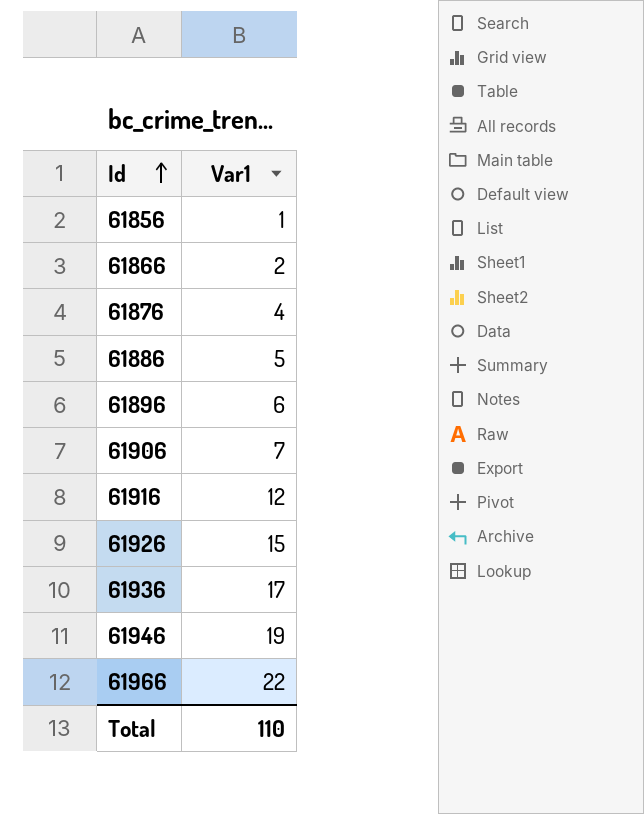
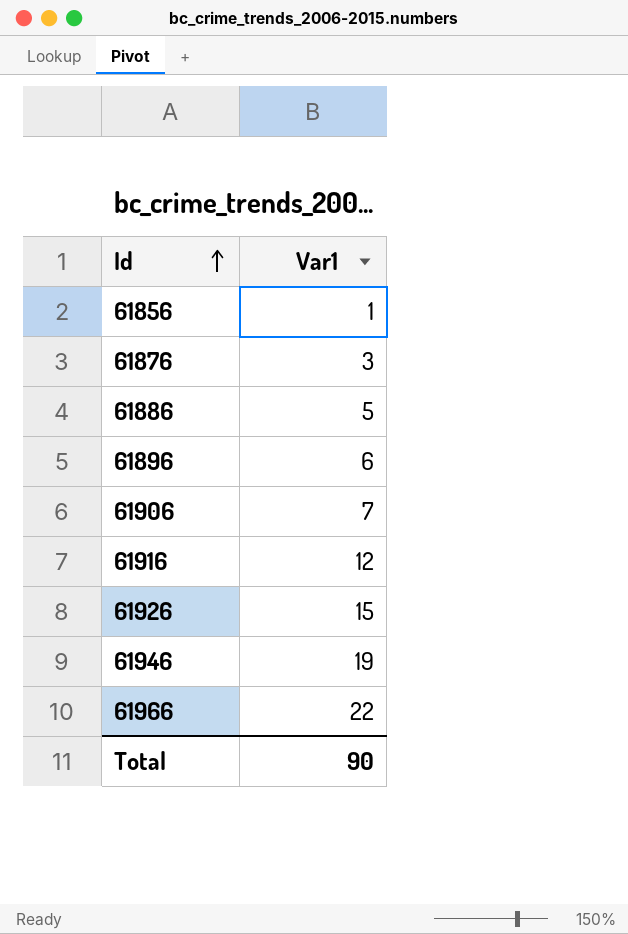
row 61866: 2 -> none
row 61936: 17 -> none
61876 | Var1: 4 -> 3
Total | Var1: 110 -> 90

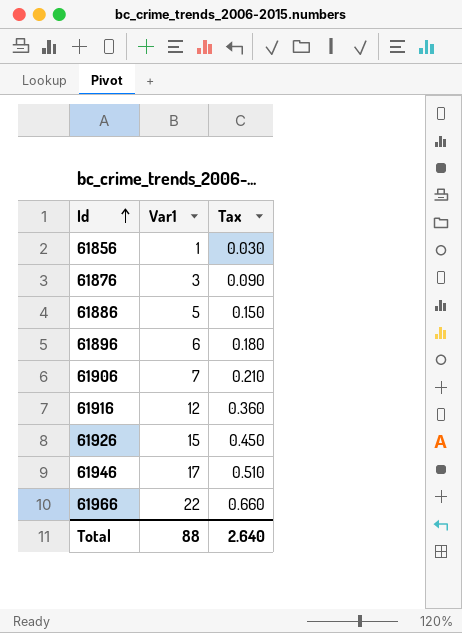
column Tax | formula: none -> [Var1] * 0.03
61946 | Var1: 19 -> 17
Total | Var1: 90 -> 88

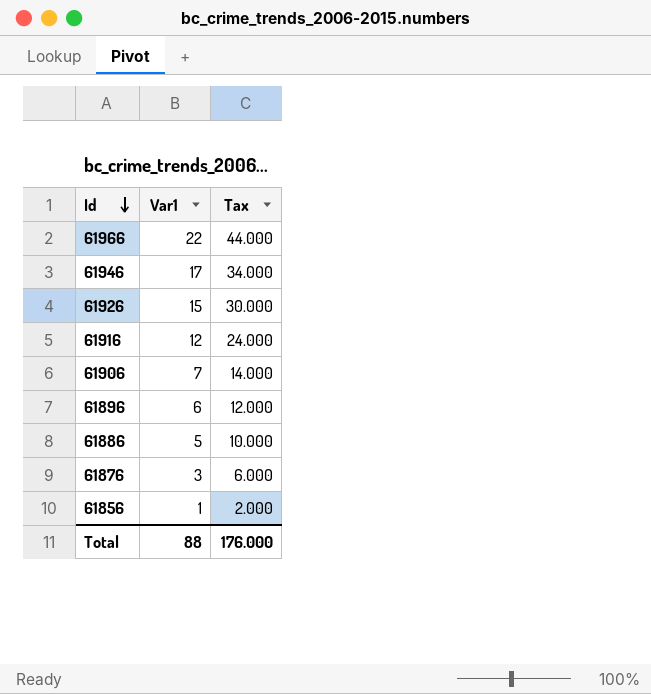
row order: Id ascending -> Id descending
column Tax | formula: [Var1] * 0.03 -> [Var1] * 2
Total | Tax: 2.640 -> 176.000

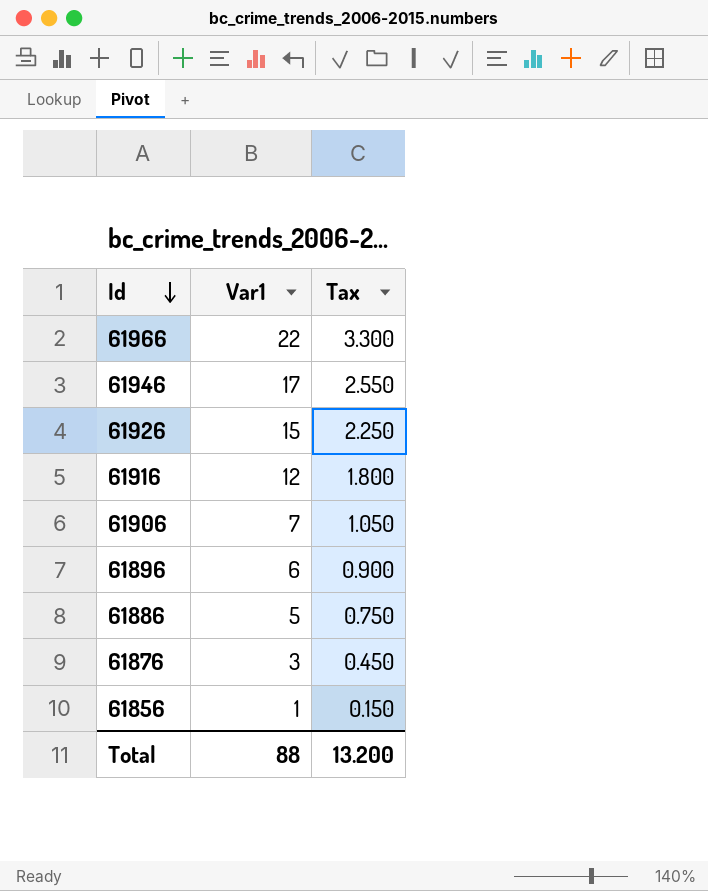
column Tax | formula: [Var1] * 2 -> [Var1] * 0.15
Total | Tax: 176.000 -> 13.200

